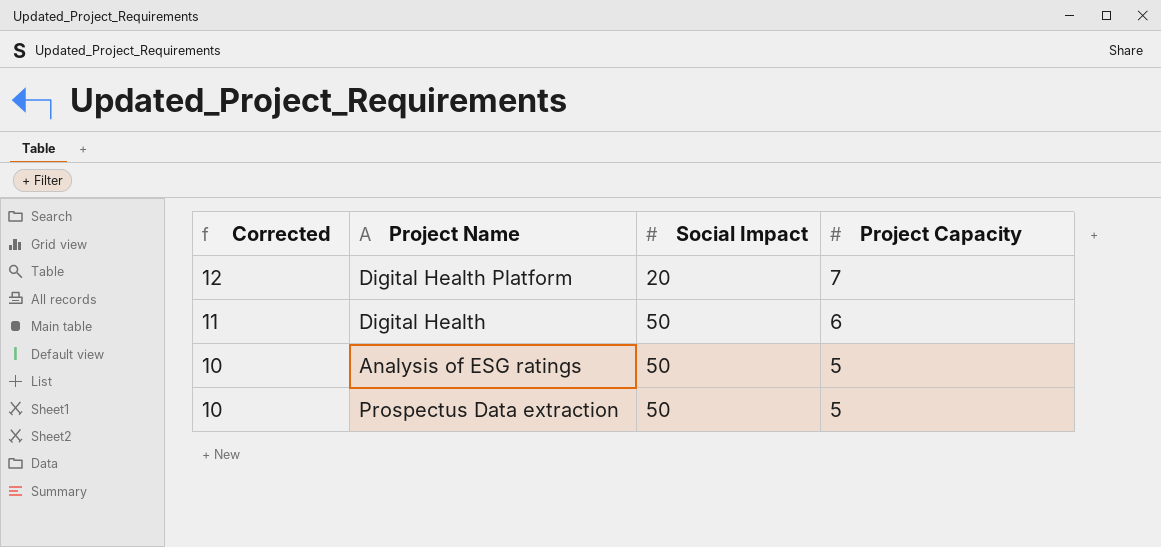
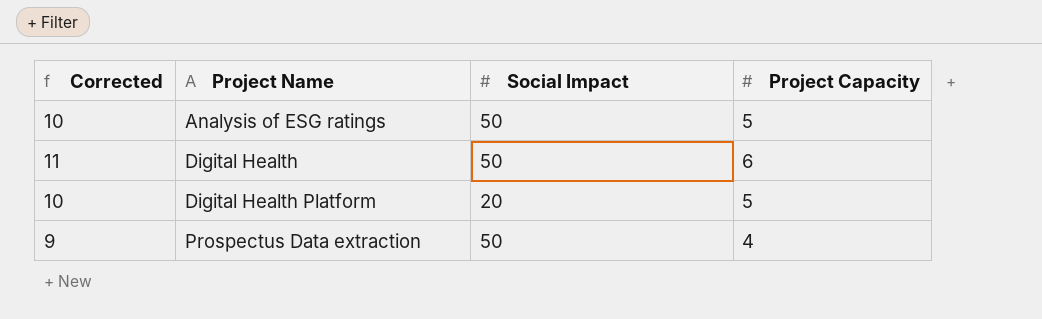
row order: Corrected descending -> Project Name ascending
Digital Health Platform | Corrected: 12 -> 10
Digital Health Platform | Project Capacity: 7 -> 5
Prospectus Data extraction | Corrected: 10 -> 9
Prospectus Data extraction | Project Capacity: 5 -> 4

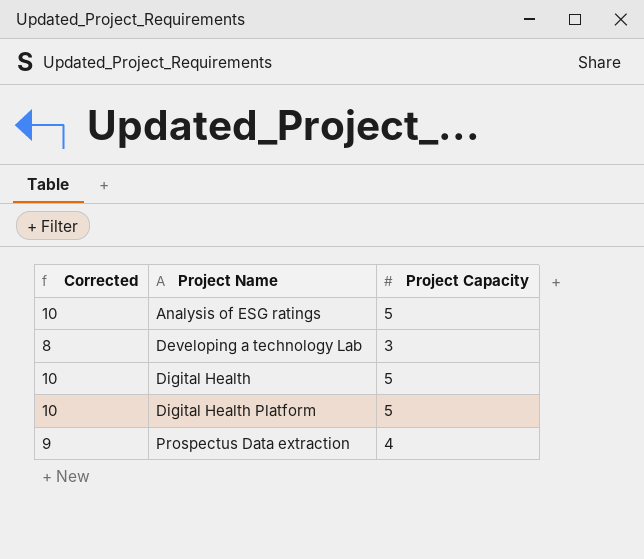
column Social Impact | position: 3 -> none
row Developing a technology Lab: none -> 8 | 3
Digital Health | Corrected: 11 -> 10
Digital Health | Project Capacity: 6 -> 5

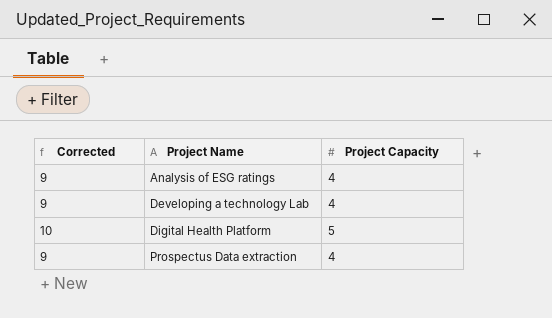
row Digital Health: 10 | 5 -> none
Analysis of ESG ratings | Corrected: 10 -> 9
Analysis of ESG ratings | Project Capacity: 5 -> 4
Developing a technology Lab | Corrected: 8 -> 9
Developing a technology Lab | Project Capacity: 3 -> 4

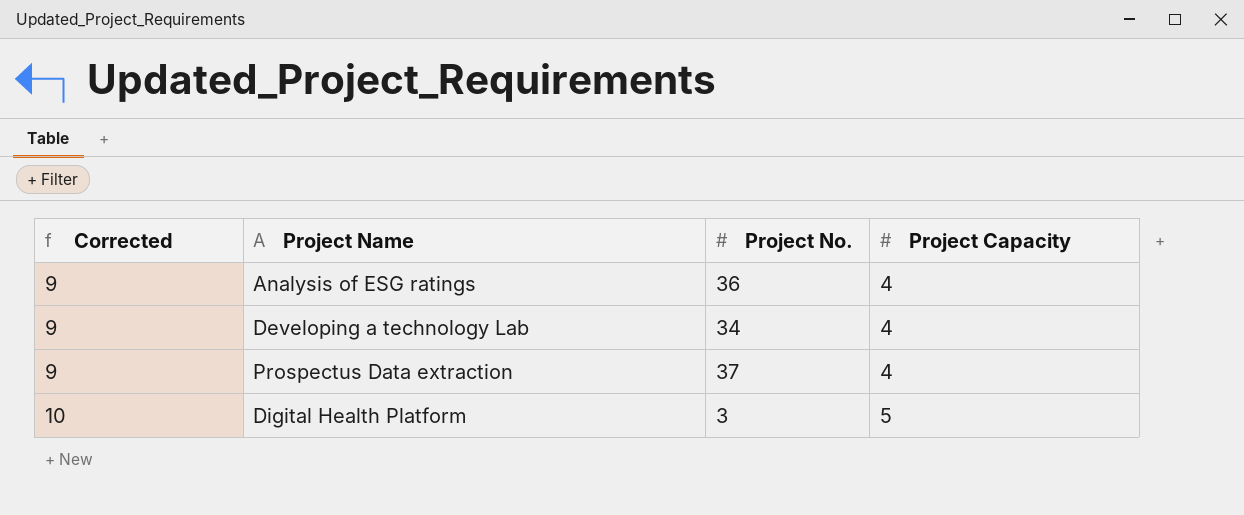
row order: Project Name ascending -> Corrected ascending
column Project No. | position: none -> 3

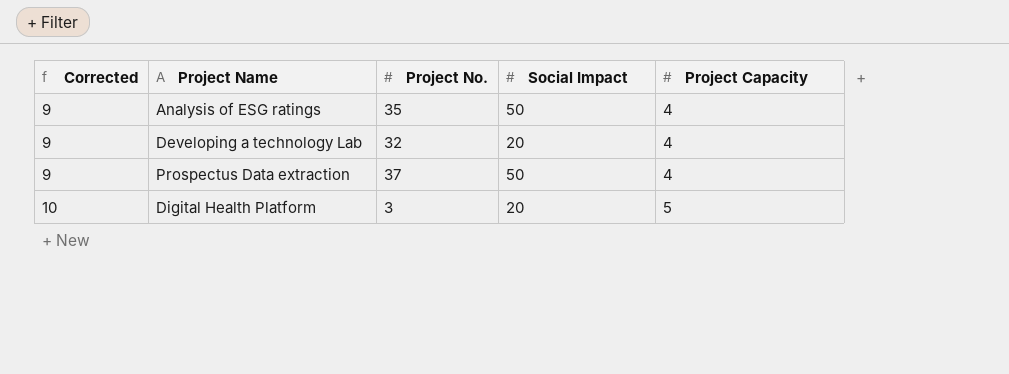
column Social Impact | position: none -> 4
Analysis of ESG ratings | Project No.: 36 -> 35
Developing a technology Lab | Project No.: 34 -> 32

